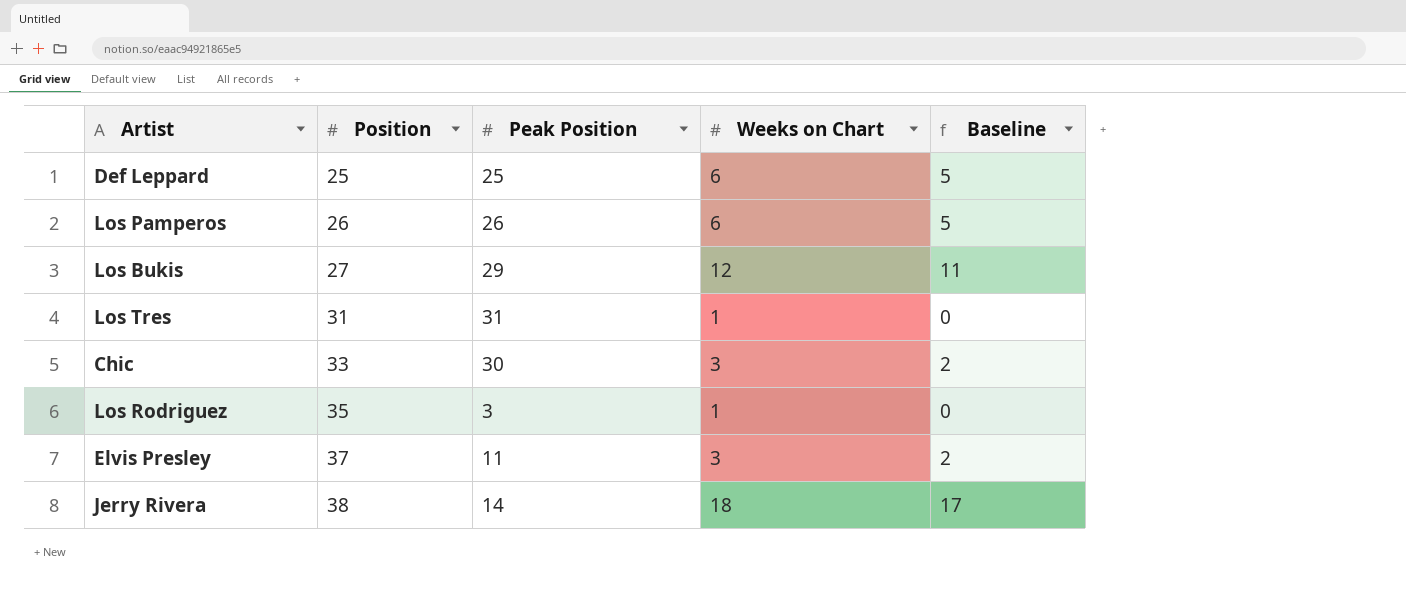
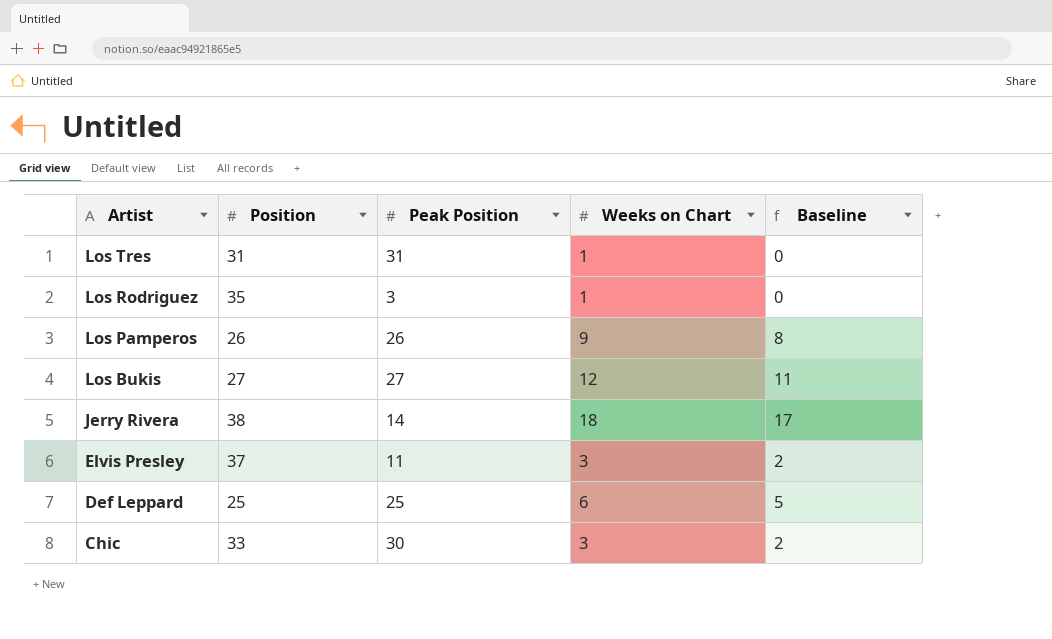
row order: Position ascending -> Artist descending
Los Pamperos | Weeks on Chart: 6 -> 9
Los Pamperos | Baseline: 5 -> 8
Los Bukis | Peak Position: 29 -> 27

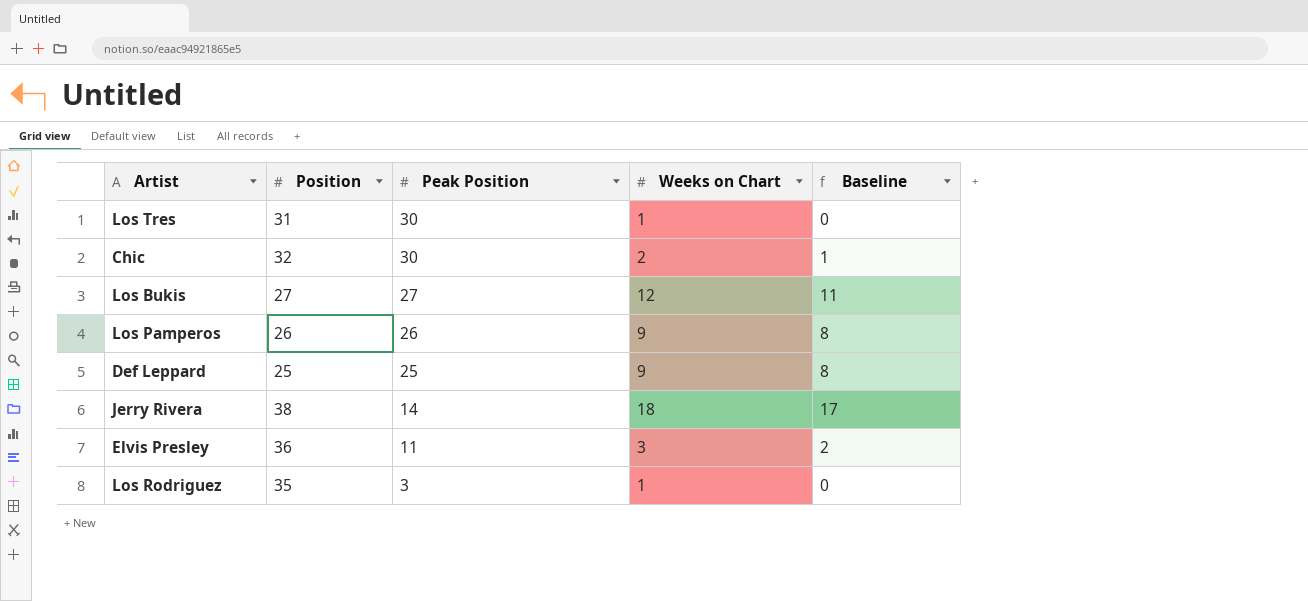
row order: Artist descending -> Peak Position descending
Los Tres | Peak Position: 31 -> 30
Chic | Position: 33 -> 32
Chic | Weeks on Chart: 3 -> 2
Chic | Baseline: 2 -> 1
Def Leppard | Weeks on Chart: 6 -> 9
Def Leppard | Baseline: 5 -> 8
Elvis Presley | Position: 37 -> 36

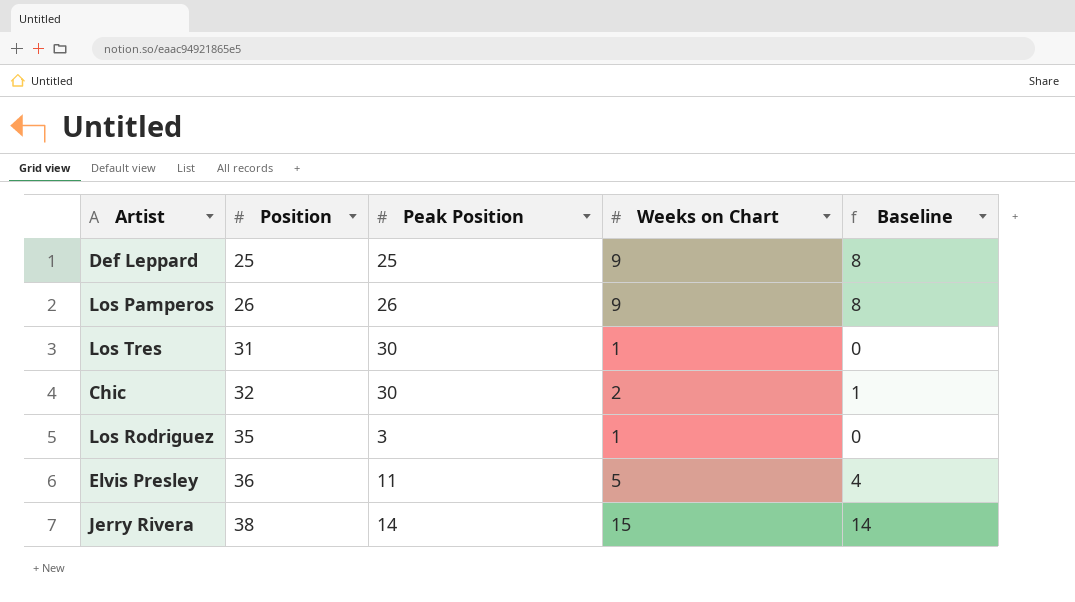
row order: Peak Position descending -> Position ascending
row Los Bukis: 27 | 27 | 12 | 11 -> none
Elvis Presley | Weeks on Chart: 3 -> 5
Elvis Presley | Baseline: 2 -> 4
Jerry Rivera | Weeks on Chart: 18 -> 15
Jerry Rivera | Baseline: 17 -> 14

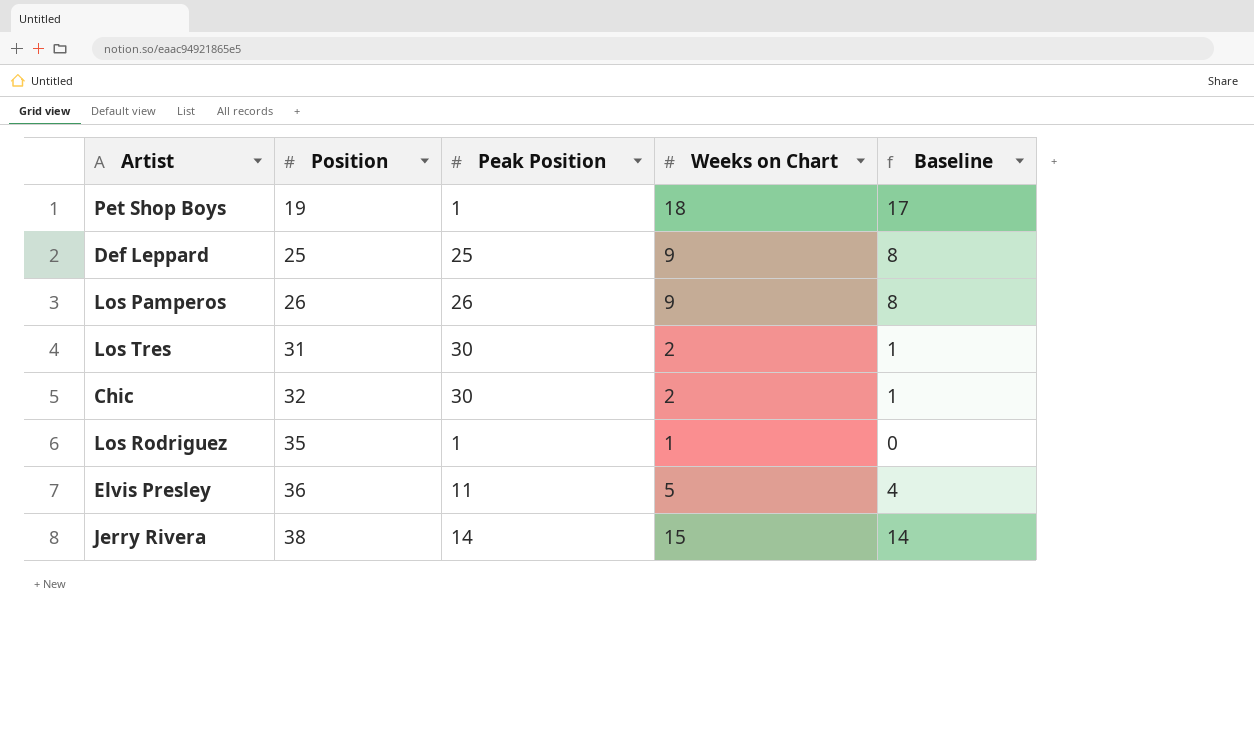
row Pet Shop Boys: none -> 19 | 1 | 18 | 17
Los Tres | Weeks on Chart: 1 -> 2
Los Tres | Baseline: 0 -> 1
Los Rodriguez | Peak Position: 3 -> 1

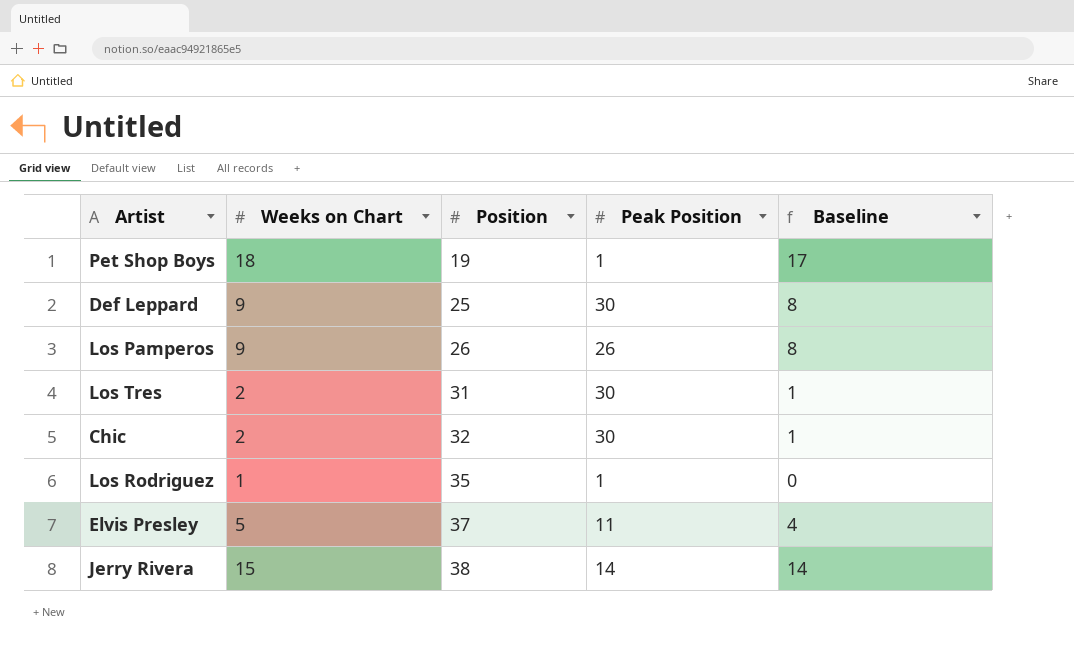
column Weeks on Chart | position: 4 -> 2
Def Leppard | Peak Position: 25 -> 30
Elvis Presley | Position: 36 -> 37

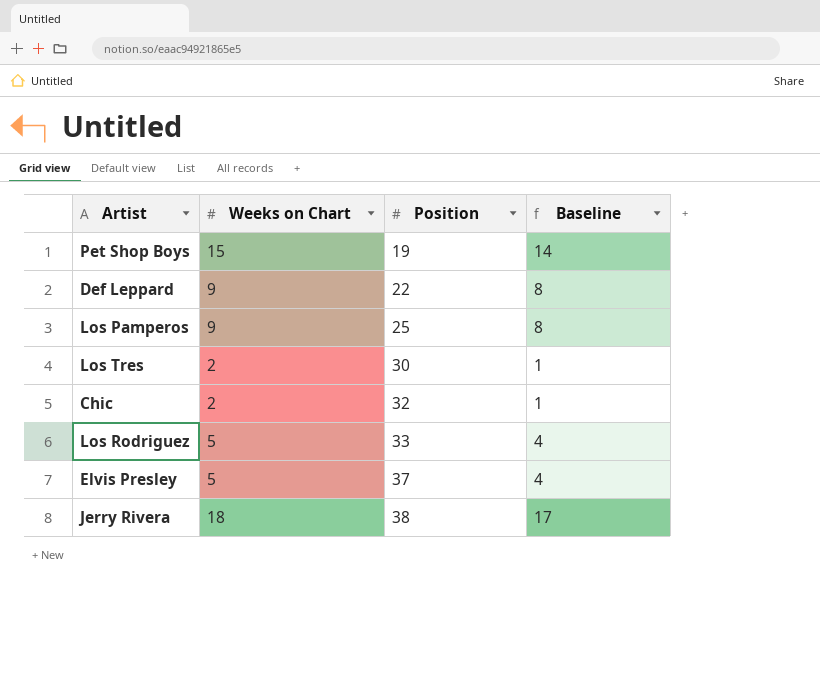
column Peak Position | position: 4 -> none
Pet Shop Boys | Weeks on Chart: 18 -> 15
Pet Shop Boys | Baseline: 17 -> 14
Def Leppard | Position: 25 -> 22
Los Pamperos | Position: 26 -> 25
Los Tres | Position: 31 -> 30
Los Rodriguez | Weeks on Chart: 1 -> 5
Los Rodriguez | Position: 35 -> 33
Los Rodriguez | Baseline: 0 -> 4
Jerry Rivera | Weeks on Chart: 15 -> 18
Jerry Rivera | Baseline: 14 -> 17

